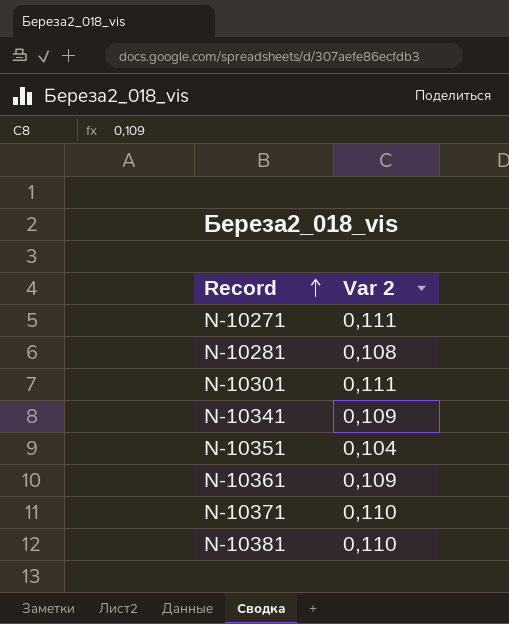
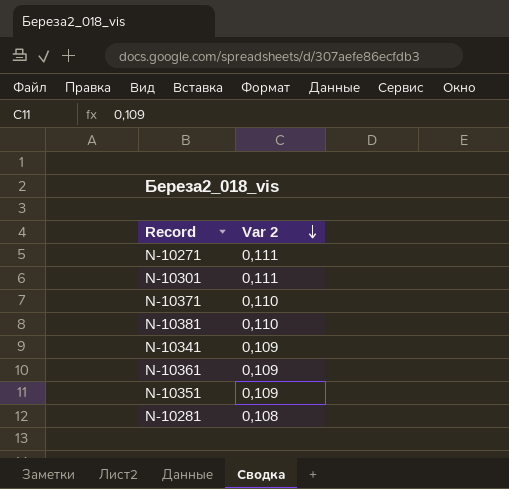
row order: Record ascending -> Var 2 descending
N-10351 | Var 2: 0,104 -> 0,109

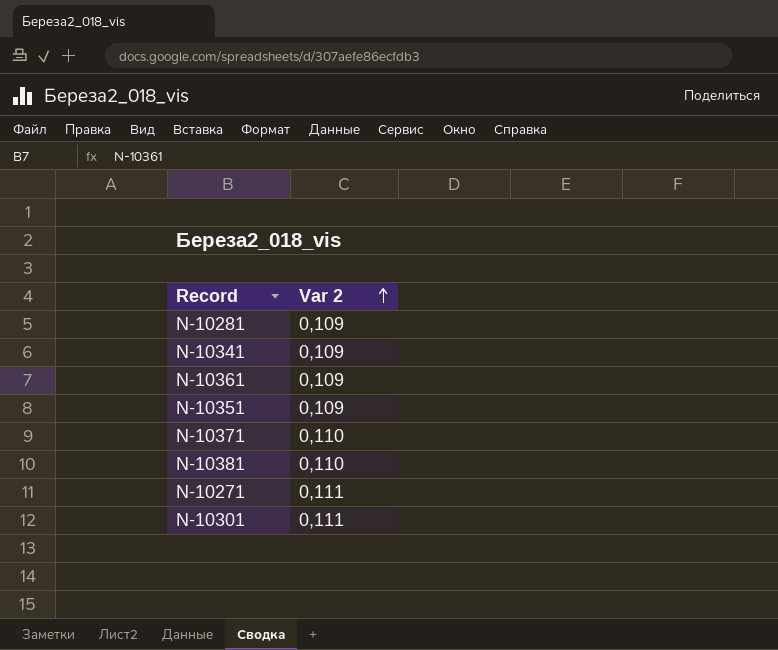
row order: Var 2 descending -> Var 2 ascending
N-10281 | Var 2: 0,108 -> 0,109

